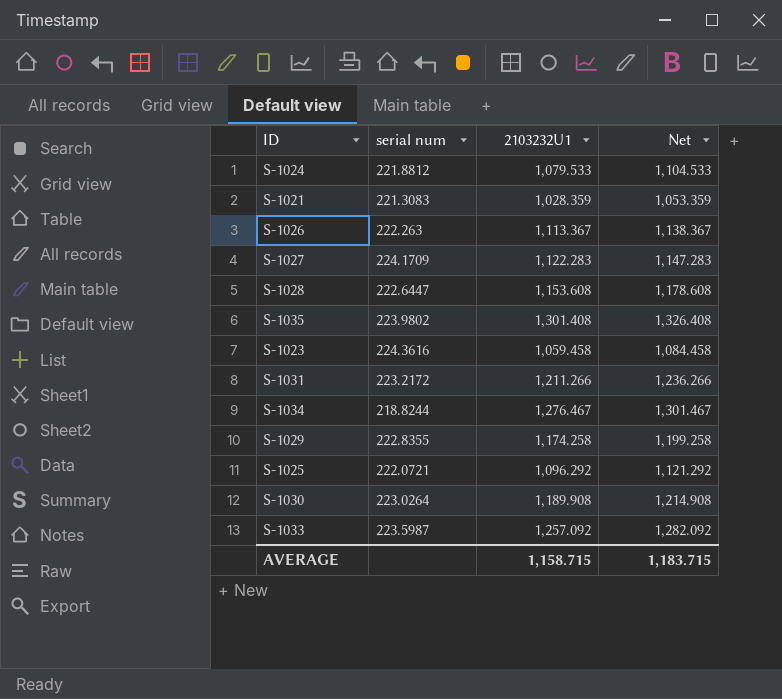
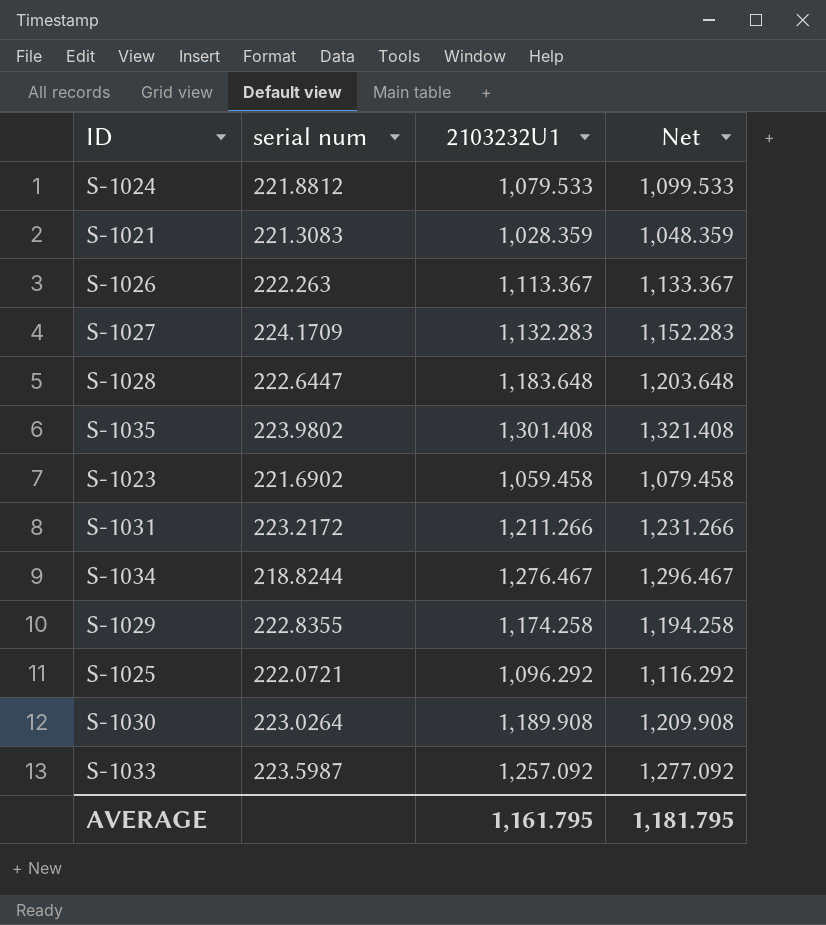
column Net | formula: [2103232U1] + 25 -> [2103232U1] + 20
S-1027 | 2103232U1: 1,122.283 -> 1,132.283
S-1028 | 2103232U1: 1,153.608 -> 1,183.648
S-1023 | serial num: 224.3616 -> 221.6902
AVERAGE | 2103232U1: 1,158.715 -> 1,161.795
AVERAGE | Net: 1,183.715 -> 1,181.795

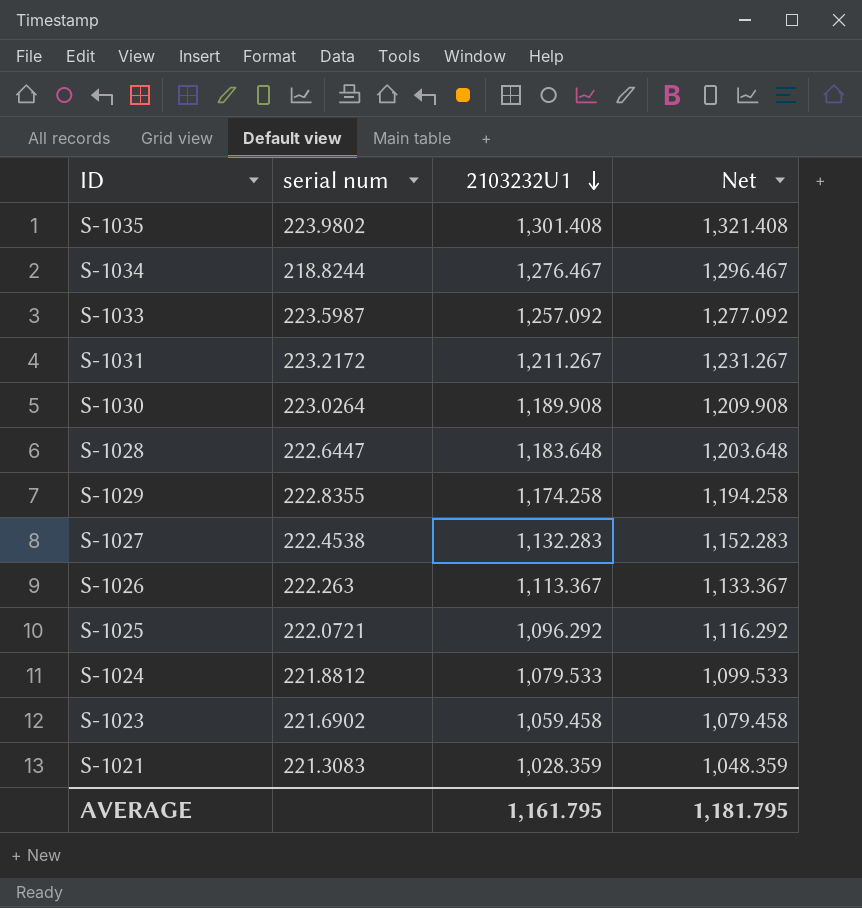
row order: none -> 2103232U1 descending
S-1031 | 2103232U1: 1,211.266 -> 1,211.267
S-1031 | Net: 1,231.266 -> 1,231.267
S-1027 | serial num: 224.1709 -> 222.4538

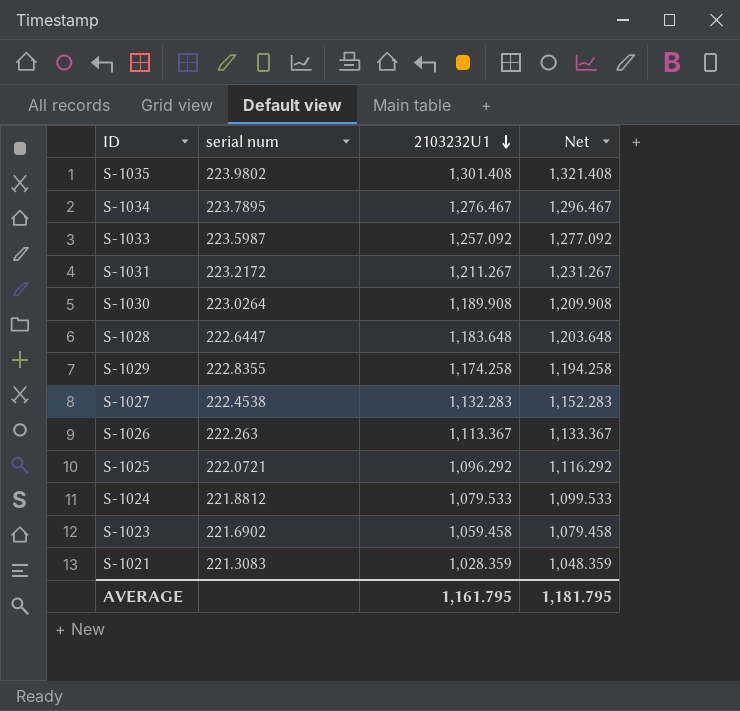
S-1034 | serial num: 218.8244 -> 223.7895

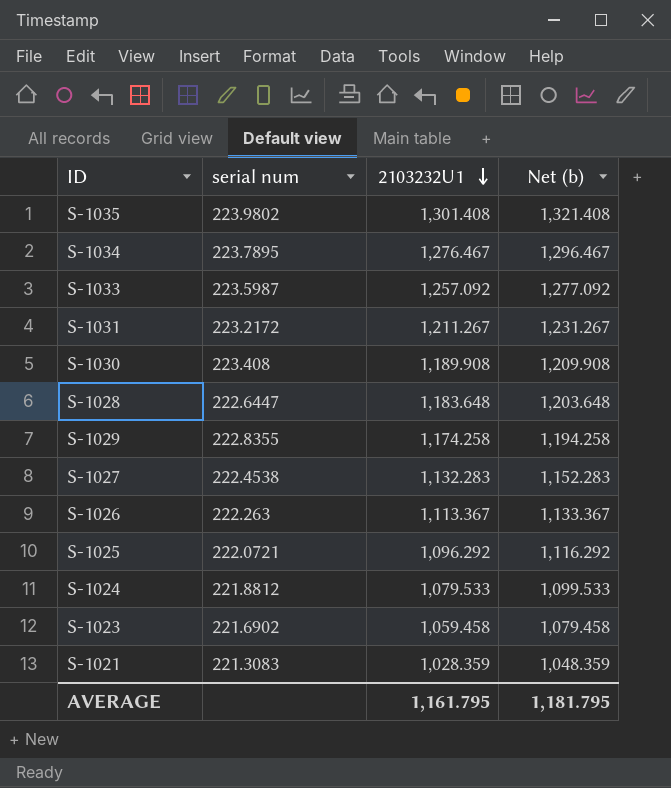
column name: Net -> Net (b)
S-1030 | serial num: 223.0264 -> 223.408

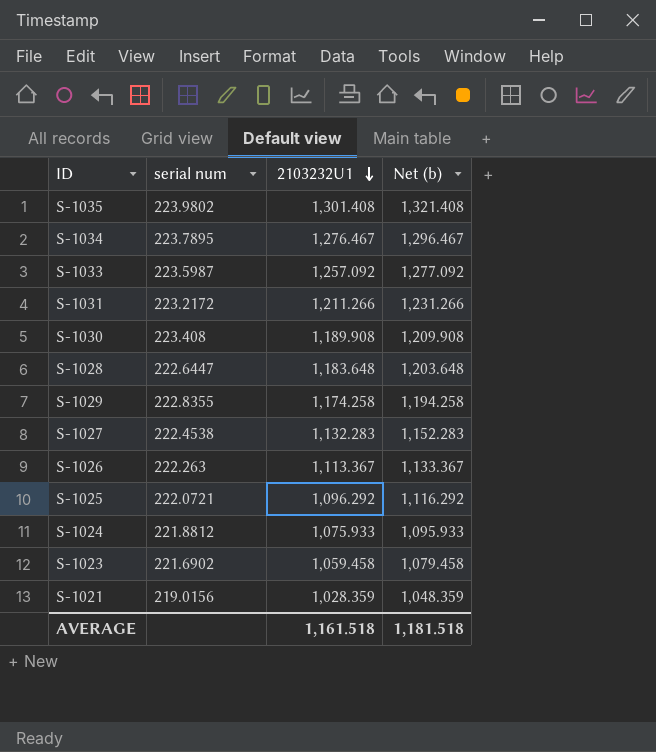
S-1031 | 2103232U1: 1,211.267 -> 1,211.266
S-1031 | Net (b): 1,231.267 -> 1,231.266
S-1024 | 2103232U1: 1,079.533 -> 1,075.933
S-1024 | Net (b): 1,099.533 -> 1,095.933
S-1021 | serial num: 221.3083 -> 219.0156
AVERAGE | 2103232U1: 1,161.795 -> 1,161.518
AVERAGE | Net (b): 1,181.795 -> 1,181.518

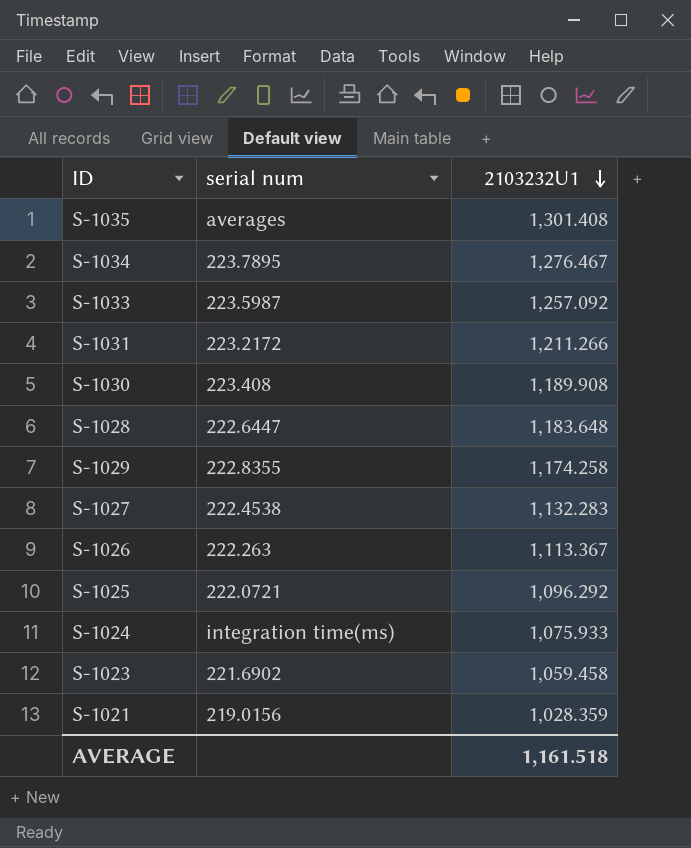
column Net (b) | formula: [2103232U1] + 20 -> none
S-1035 | serial num: 223.9802 -> averages
S-1024 | serial num: 221.8812 -> integration time(ms)

